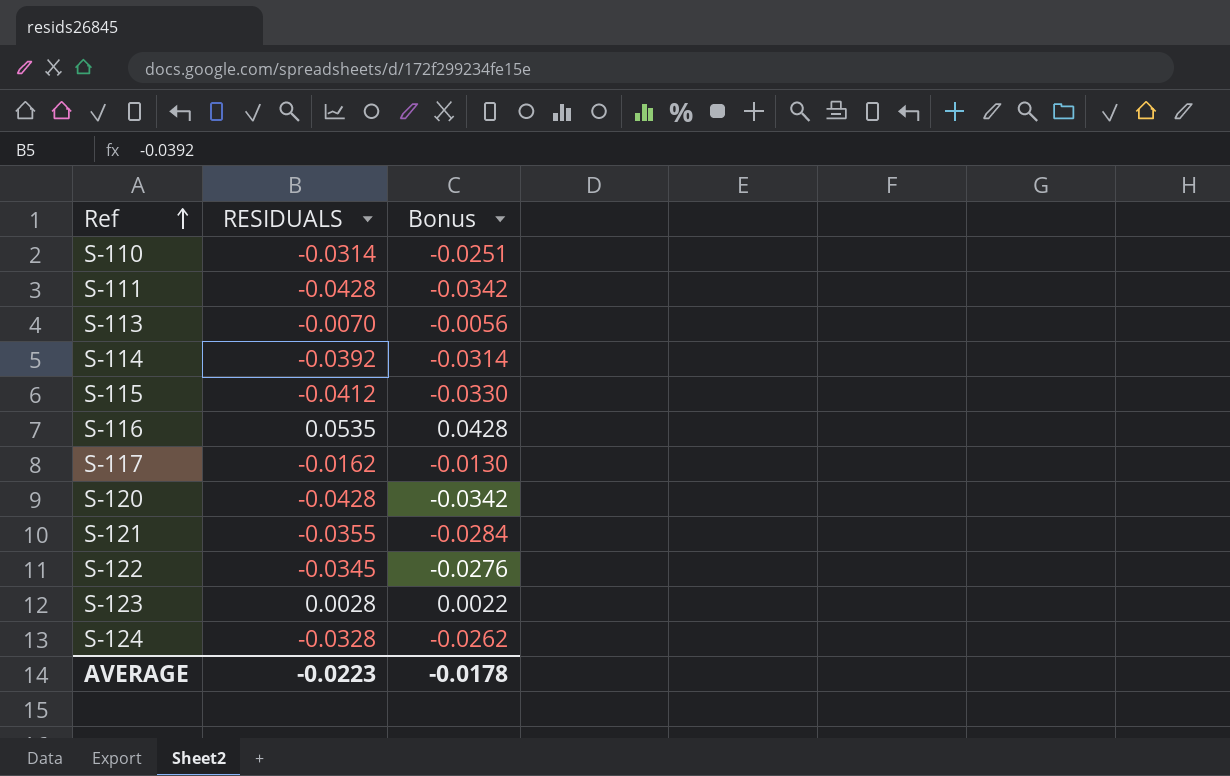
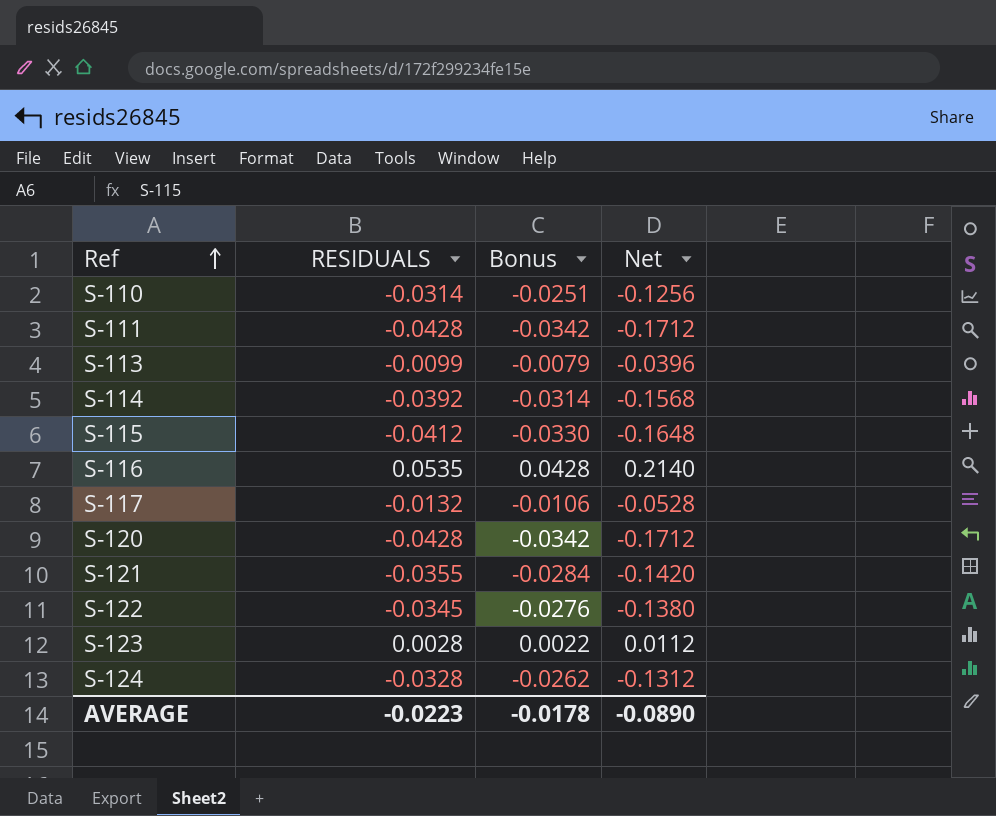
column Net | formula: none -> [RESIDUALS] * 4
S-113 | RESIDUALS: -0.0070 -> -0.0099
S-113 | Bonus: -0.0056 -> -0.0079
S-117 | RESIDUALS: -0.0162 -> -0.0132
S-117 | Bonus: -0.0130 -> -0.0106

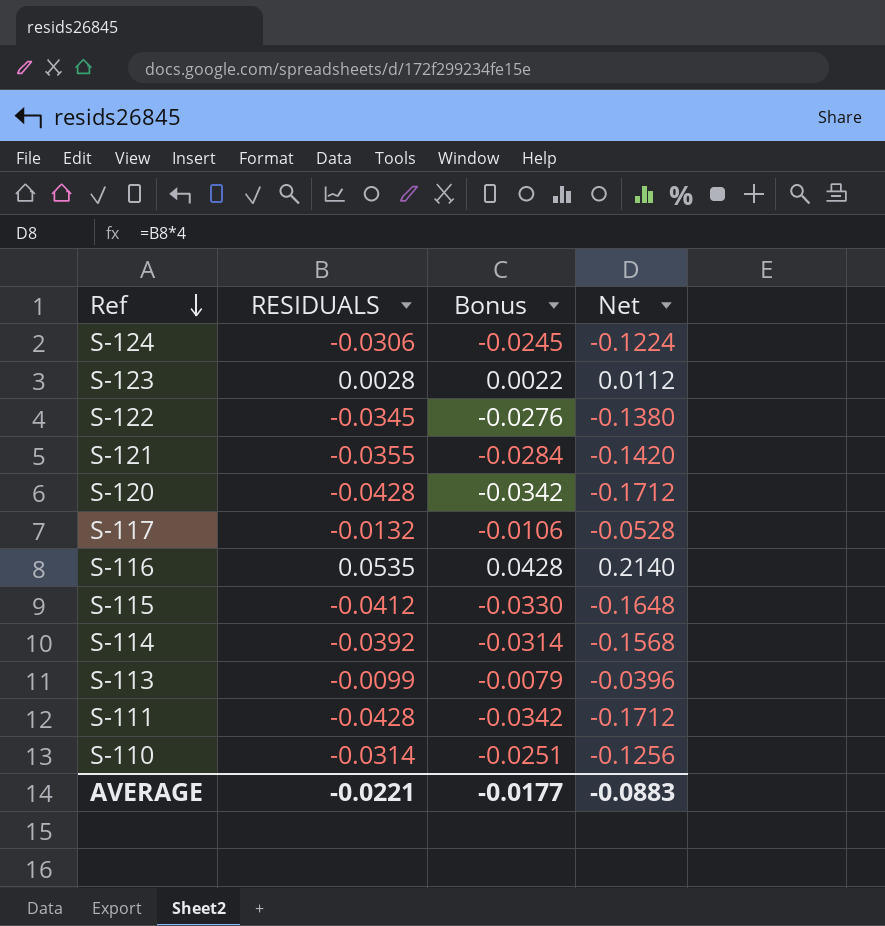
row order: Ref ascending -> Ref descending
S-124 | RESIDUALS: -0.0328 -> -0.0306
S-124 | Bonus: -0.0262 -> -0.0245
S-124 | Net: -0.1312 -> -0.1224
AVERAGE | RESIDUALS: -0.0223 -> -0.0221
AVERAGE | Bonus: -0.0178 -> -0.0177
AVERAGE | Net: -0.0890 -> -0.0883

